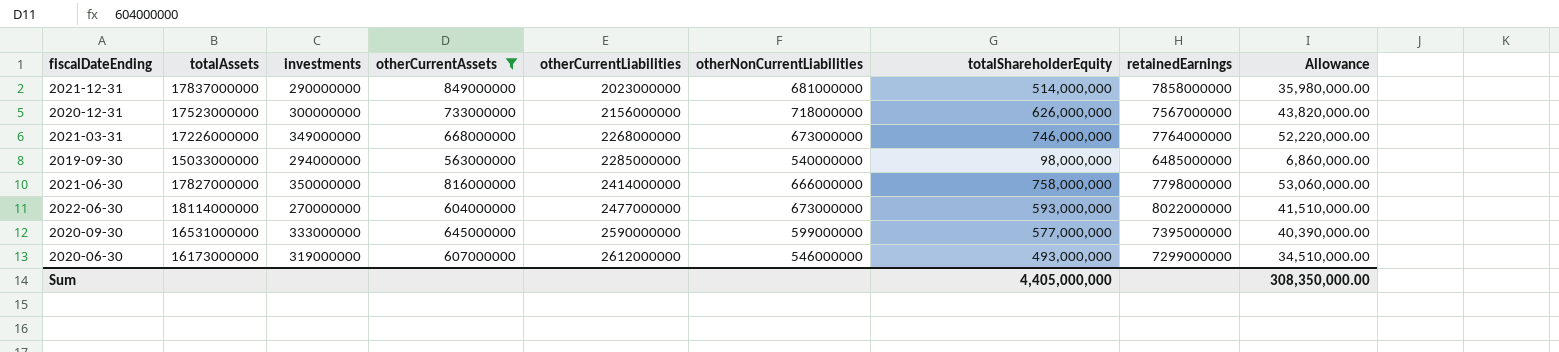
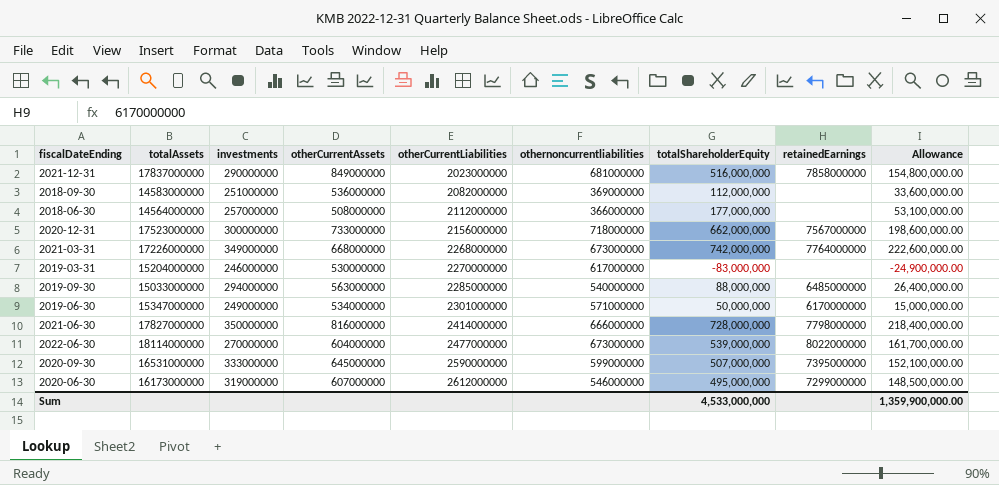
filter: otherCurrentAssets >= 563000000 -> none
column name: otherNonCurrentLiabilities -> othernoncurrentliabilities
column Allowance | formula: [totalShareholderEquity] * 0.07 -> [totalShareholderEquity] * 0.3
2021-12-31 | totalShareholderEquity: 514,000,000 -> 516,000,000
2020-12-31 | totalShareholderEquity: 626,000,000 -> 662,000,000
2021-03-31 | totalShareholderEquity: 746,000,000 -> 742,000,000
2019-09-30 | totalShareholderEquity: 98,000,000 -> 88,000,000
2021-06-30 | totalShareholderEquity: 758,000,000 -> 728,000,000
2022-06-30 | totalShareholderEquity: 593,000,000 -> 539,000,000
2020-09-30 | totalShareholderEquity: 577,000,000 -> 507,000,000
2020-06-30 | totalShareholderEquity: 493,000,000 -> 495,000,000
Sum | totalShareholderEquity: 4,405,000,000 -> 4,533,000,000
Sum | Allowance: 308,350,000.00 -> 1,359,900,000.00

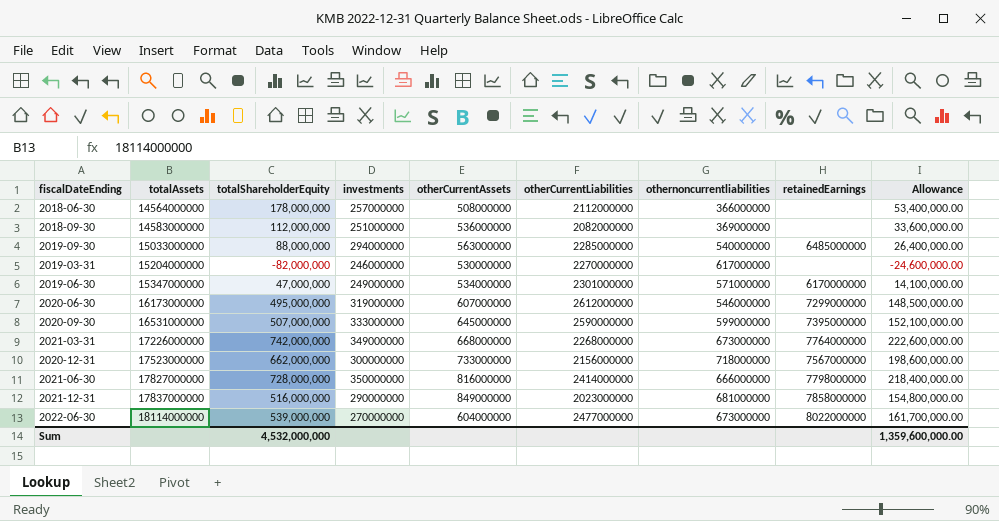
row order: otherCurrentLiabilities ascending -> totalAssets ascending
column totalShareholderEquity | position: 7 -> 3
2018-06-30 | totalShareholderEquity: 177,000,000 -> 178,000,000
2018-06-30 | Allowance: 53,100,000.00 -> 53,400,000.00
2019-03-31 | totalShareholderEquity: -83,000,000 -> -82,000,000
2019-03-31 | Allowance: -24,900,000.00 -> -24,600,000.00
2019-06-30 | totalShareholderEquity: 50,000,000 -> 47,000,000
2019-06-30 | Allowance: 15,000,000.00 -> 14,100,000.00
Sum | totalShareholderEquity: 4,533,000,000 -> 4,532,000,000
Sum | Allowance: 1,359,900,000.00 -> 1,359,600,000.00

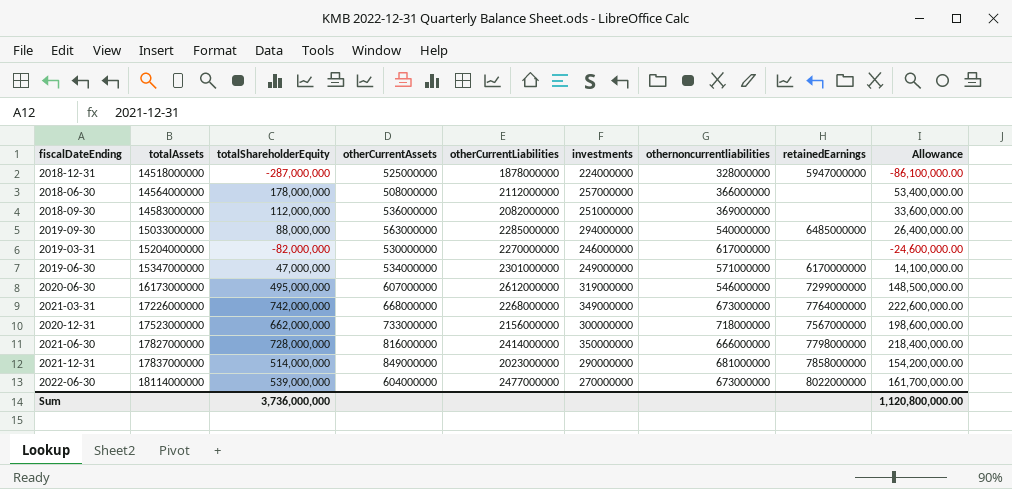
column investments | position: 4 -> 6
row 2020-09-30: 16531000000 | 507,000,000 | 333000000 | 645000000 | 2590000000 | 599000000 | 7395000000 | 152,100,000.00 -> none
row 2018-12-31: none -> 14518000000 | -287,000,000 | 525000000 | 1878000000 | 224000000 | 328000000 | 5947000000 | -86,100,000.00
2021-12-31 | totalShareholderEquity: 516,000,000 -> 514,000,000
2021-12-31 | Allowance: 154,800,000.00 -> 154,200,000.00
Sum | totalShareholderEquity: 4,532,000,000 -> 3,736,000,000
Sum | Allowance: 1,359,600,000.00 -> 1,120,800,000.00

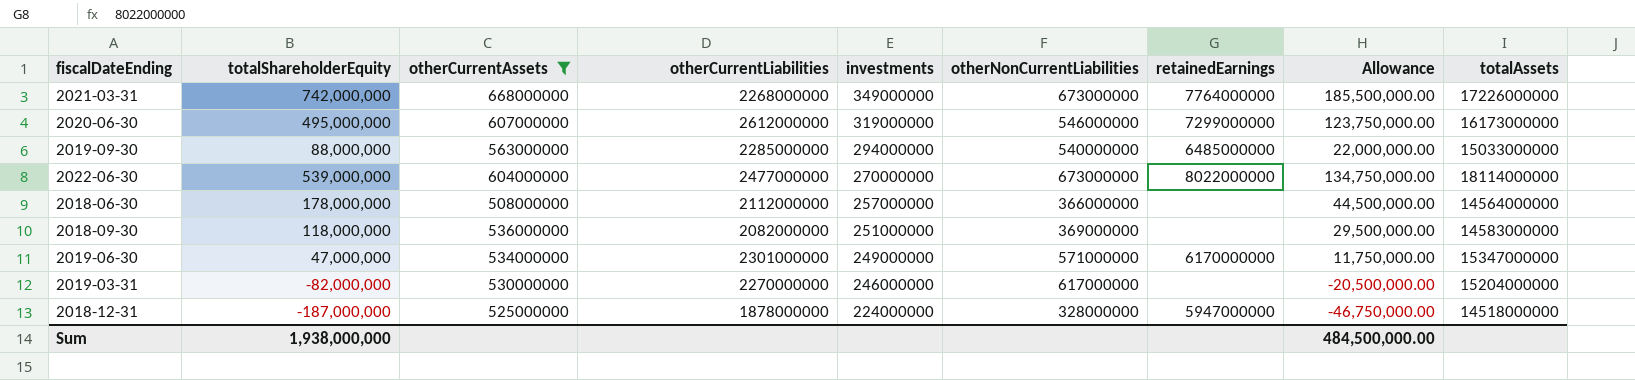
filter: none -> otherCurrentAssets <= 668000000
row order: totalAssets ascending -> investments descending
column name: othernoncurrentliabilities -> otherNonCurrentLiabilities
column Allowance | formula: [totalShareholderEquity] * 0.3 -> [totalShareholderEquity] * 0.25
column totalAssets | position: 2 -> 9
2018-09-30 | totalShareholderEquity: 112,000,000 -> 118,000,000
2018-12-31 | totalShareholderEquity: -287,000,000 -> -187,000,000
Sum | totalShareholderEquity: 3,736,000,000 -> 1,938,000,000
Sum | Allowance: 1,120,800,000.00 -> 484,500,000.00

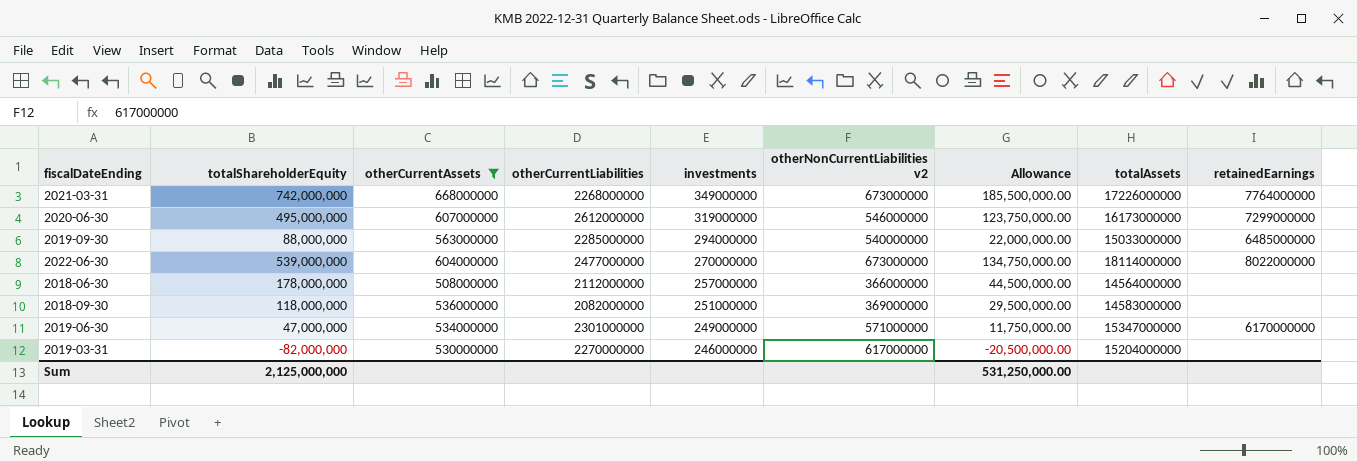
column name: otherNonCurrentLiabilities -> otherNonCurrentLiabilities v2
column retainedEarnings | position: 7 -> 9
row 2018-12-31: -187,000,000 | 525000000 | 1878000000 | 224000000 | 328000000 | 5947000000 | -46,750,000.00 | 14518000000 -> none
Sum | totalShareholderEquity: 1,938,000,000 -> 2,125,000,000
Sum | Allowance: 484,500,000.00 -> 531,250,000.00

